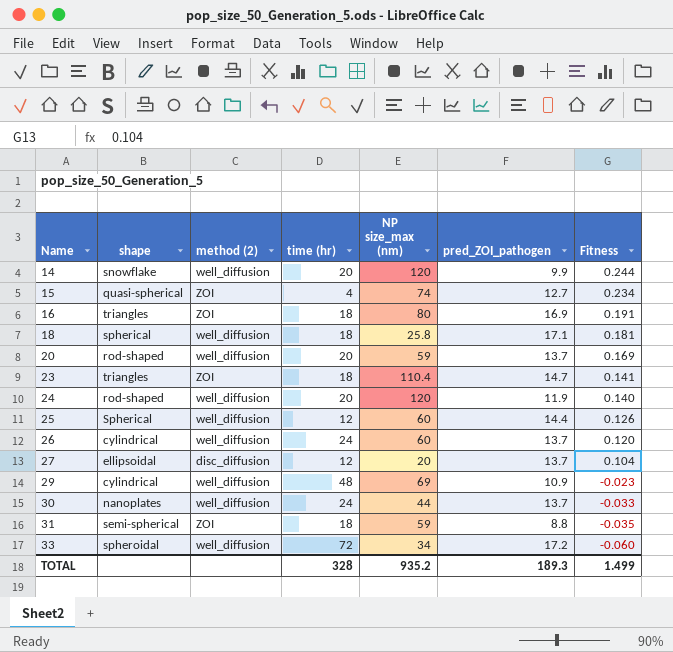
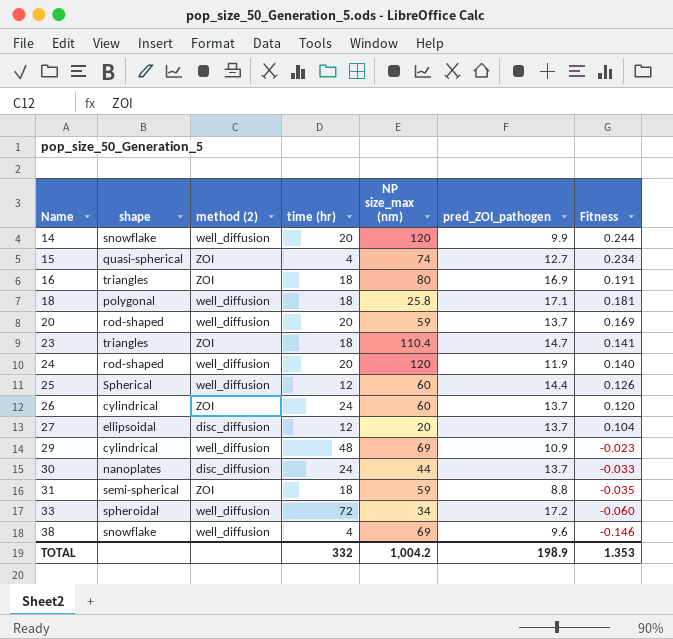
18 | shape: spherical -> polygonal
26 | method (2): well_diffusion -> ZOI
30 | method (2): well_diffusion -> disc_diffusion
row 38: none -> snowflake | well_diffusion | 4 | 69 | 9.6 | -0.146
TOTAL | time (hr): 328 -> 332
TOTAL | NP size_max (nm): 935.2 -> 1,004.2
TOTAL | pred_ZOI_pathogen: 189.3 -> 198.9
TOTAL | Fitness: 1.499 -> 1.353

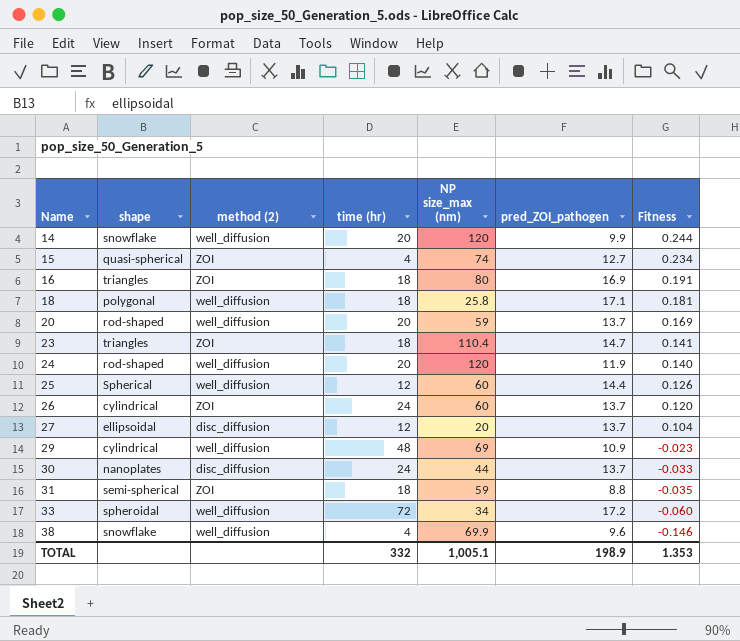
38 | NP size_max (nm): 69 -> 69.9
TOTAL | NP size_max (nm): 1,004.2 -> 1,005.1

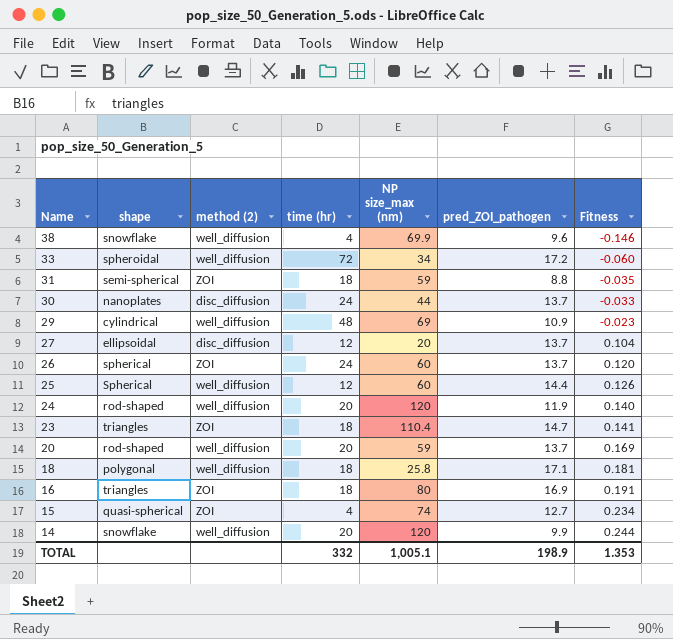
row order: Name ascending -> Name descending
26 | shape: cylindrical -> spherical

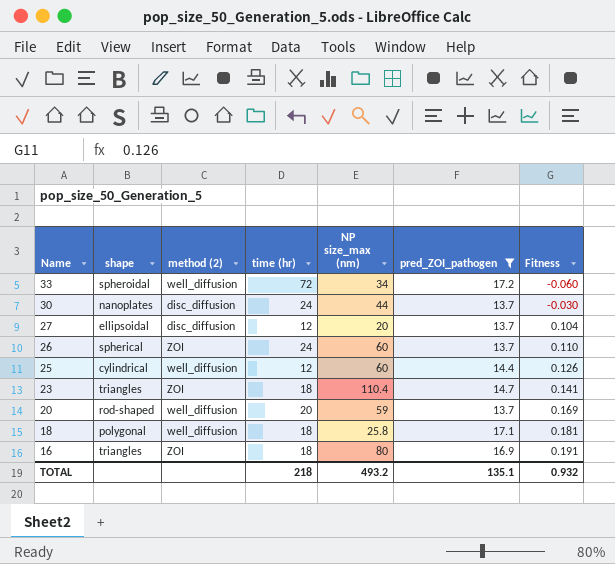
filter: none -> pred_ZOI_pathogen >= 13.7
30 | Fitness: -0.033 -> -0.030
26 | Fitness: 0.120 -> 0.110
25 | shape: Spherical -> cylindrical
TOTAL | time (hr): 332 -> 218
TOTAL | NP size_max (nm): 1,005.1 -> 493.2
TOTAL | pred_ZOI_pathogen: 198.9 -> 135.1
TOTAL | Fitness: 1.353 -> 0.932

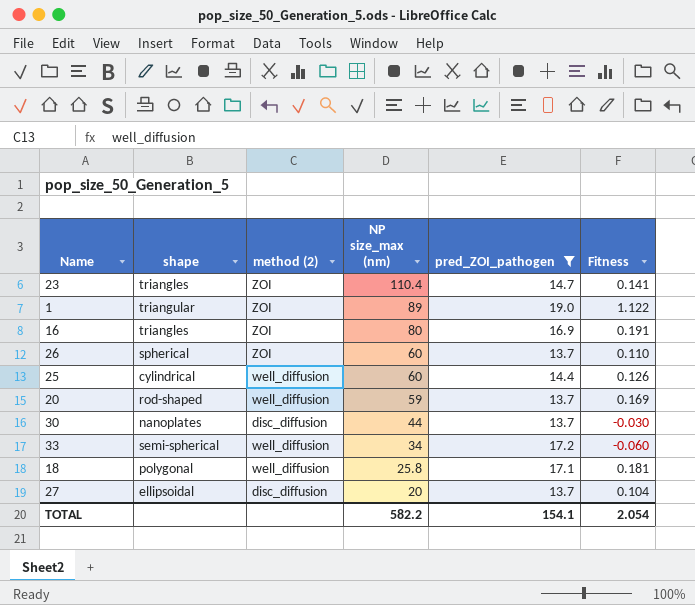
row order: Name descending -> NP size_max (nm) descending
column time (hr) | position: 4 -> none
row 1: none -> triangular | ZOI | 89 | 19.0 | 1.122
33 | shape: spheroidal -> semi-spherical
TOTAL | NP size_max (nm): 493.2 -> 582.2
TOTAL | pred_ZOI_pathogen: 135.1 -> 154.1
TOTAL | Fitness: 0.932 -> 2.054

